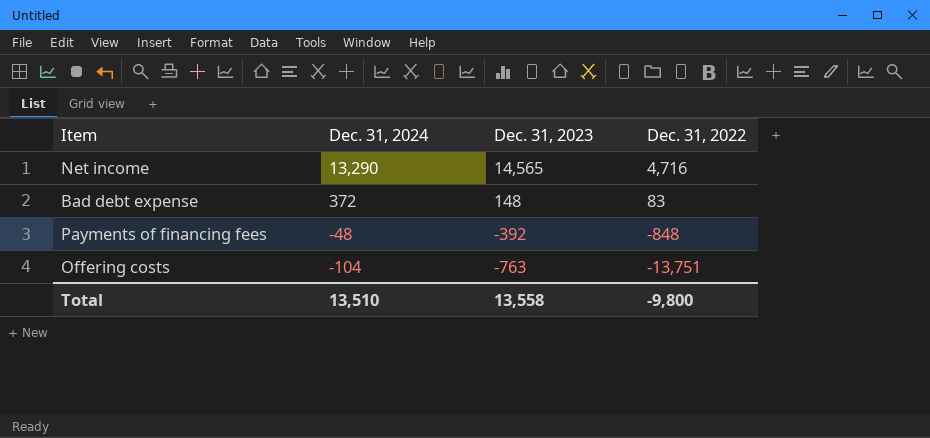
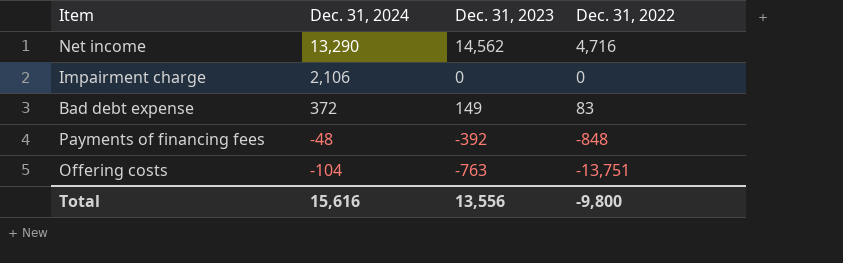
Net income | Dec. 31, 2023: 14,565 -> 14,562
row Impairment charge: none -> 2,106 | 0 | 0
Bad debt expense | Dec. 31, 2023: 148 -> 149
Total | Dec. 31, 2024: 13,510 -> 15,616
Total | Dec. 31, 2023: 13,558 -> 13,556

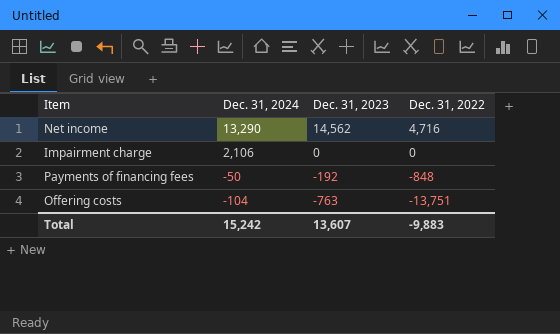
row Bad debt expense: 372 | 149 | 83 -> none
Payments of financing fees | Dec. 31, 2024: -48 -> -50
Payments of financing fees | Dec. 31, 2023: -392 -> -192
Total | Dec. 31, 2024: 15,616 -> 15,242
Total | Dec. 31, 2023: 13,556 -> 13,607
Total | Dec. 31, 2022: -9,800 -> -9,883

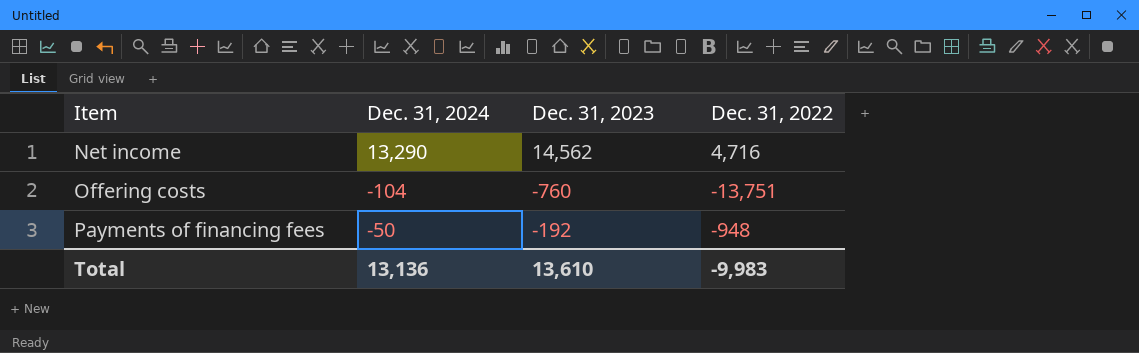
row order: Dec. 31, 2024 descending -> Item ascending
row Impairment charge: 2,106 | 0 | 0 -> none
Offering costs | Dec. 31, 2023: -763 -> -760
Payments of financing fees | Dec. 31, 2022: -848 -> -948
Total | Dec. 31, 2024: 15,242 -> 13,136
Total | Dec. 31, 2023: 13,607 -> 13,610
Total | Dec. 31, 2022: -9,883 -> -9,983

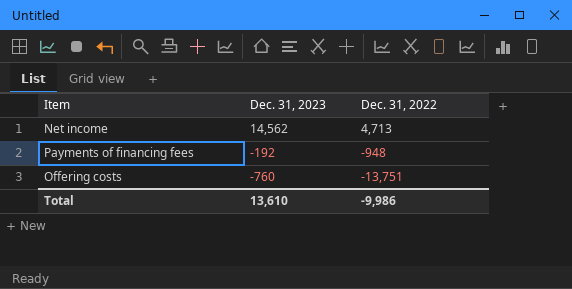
row order: Item ascending -> Dec. 31, 2023 descending
column Dec. 31, 2024 | position: 2 -> none
Net income | Dec. 31, 2022: 4,716 -> 4,713
Total | Dec. 31, 2022: -9,983 -> -9,986

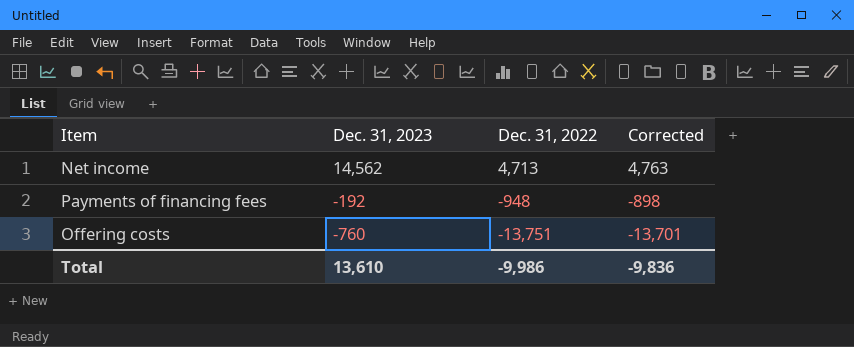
column Corrected | formula: none -> [Dec. 31, 2022] + 50

